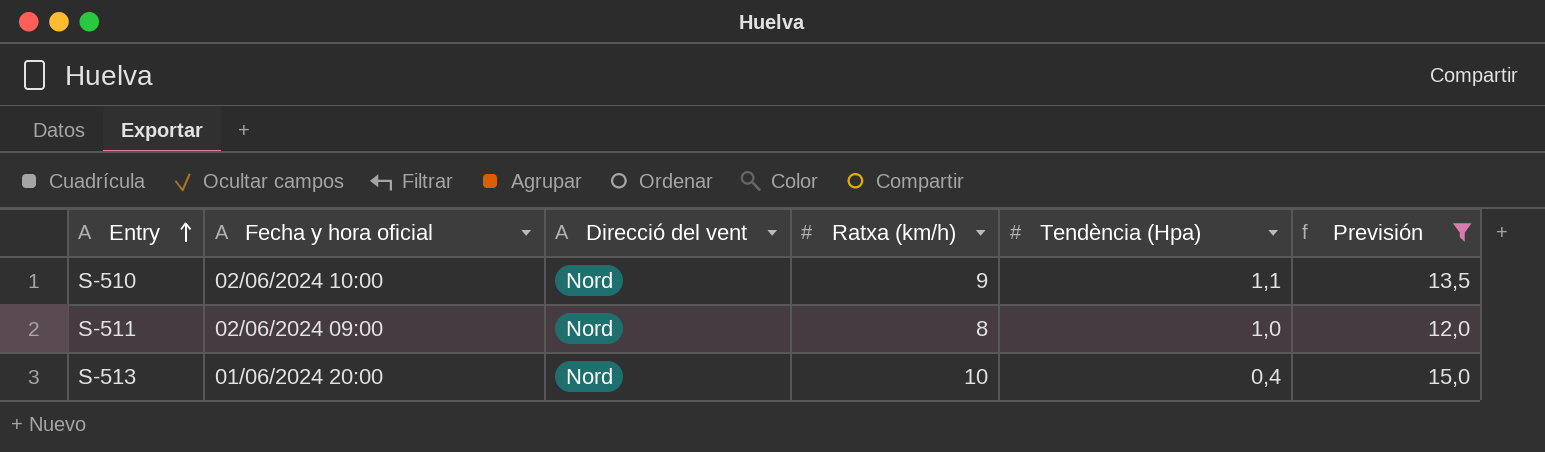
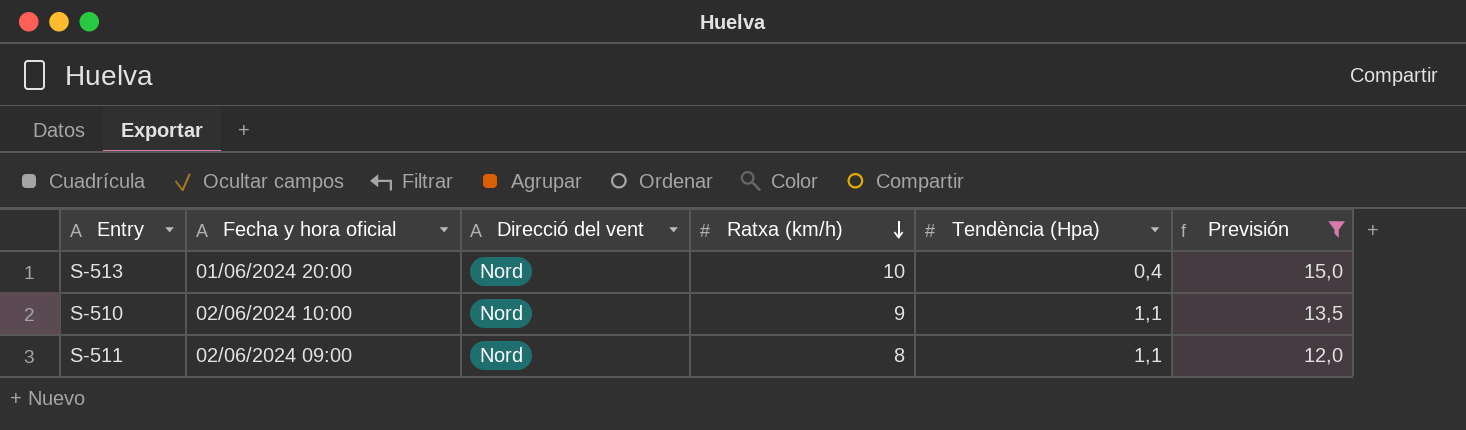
row order: Entry ascending -> Ratxa (km/h) descending
S-511 | Tendència (Hpa): 1,0 -> 1,1

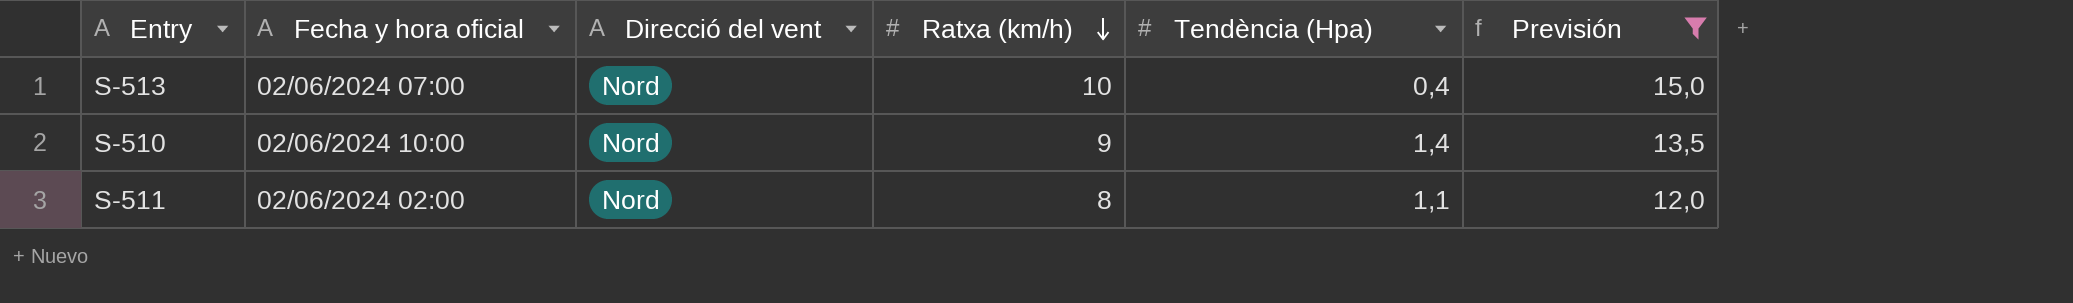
S-513 | Fecha y hora oficial: 01/06/2024 20:00 -> 02/06/2024 07:00
S-510 | Tendència (Hpa): 1,1 -> 1,4
S-511 | Fecha y hora oficial: 02/06/2024 09:00 -> 02/06/2024 02:00

